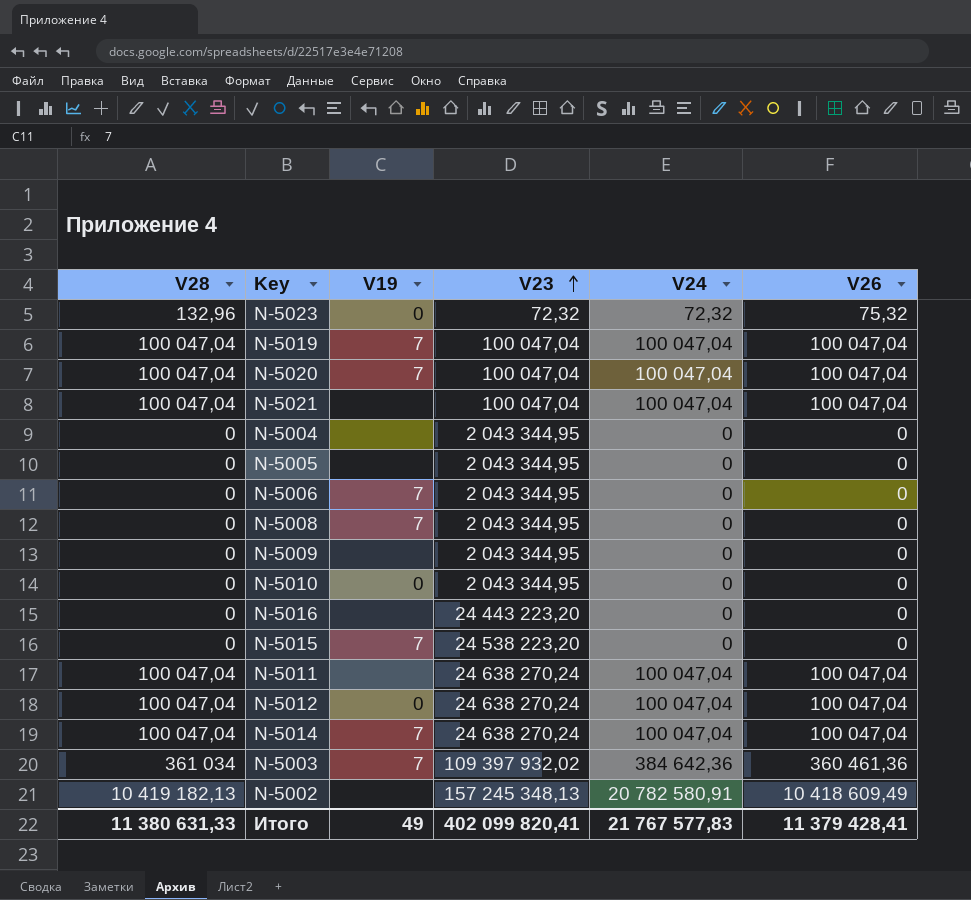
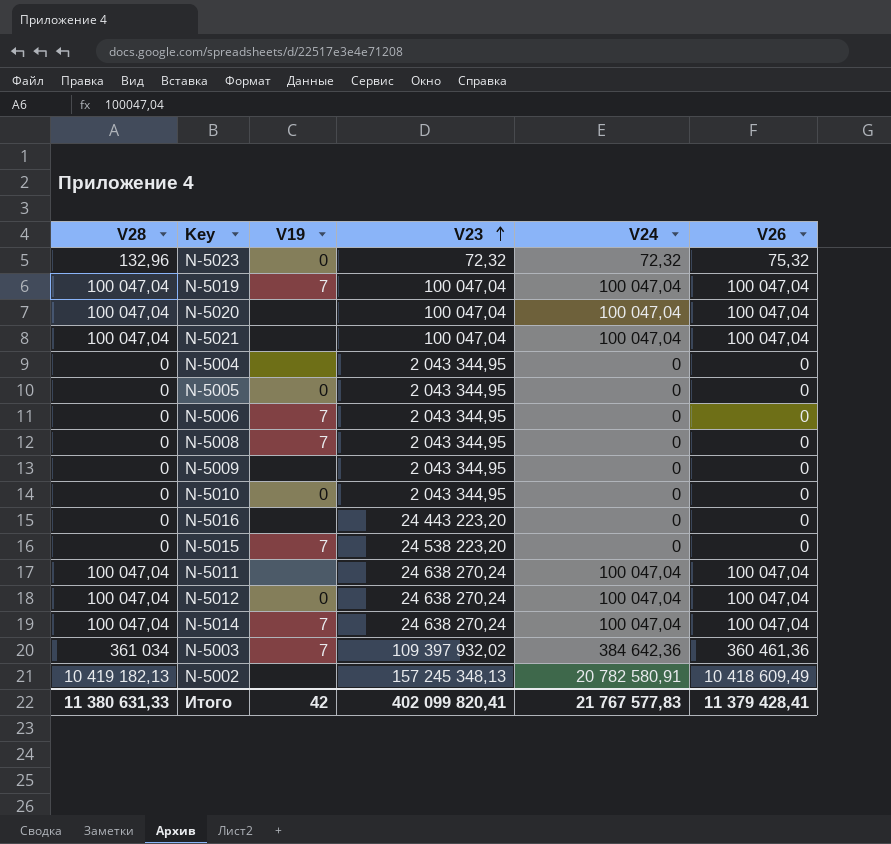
N-5020 | V19: 7 -> none
N-5005 | V19: none -> 0
Итого | V19: 49 -> 42

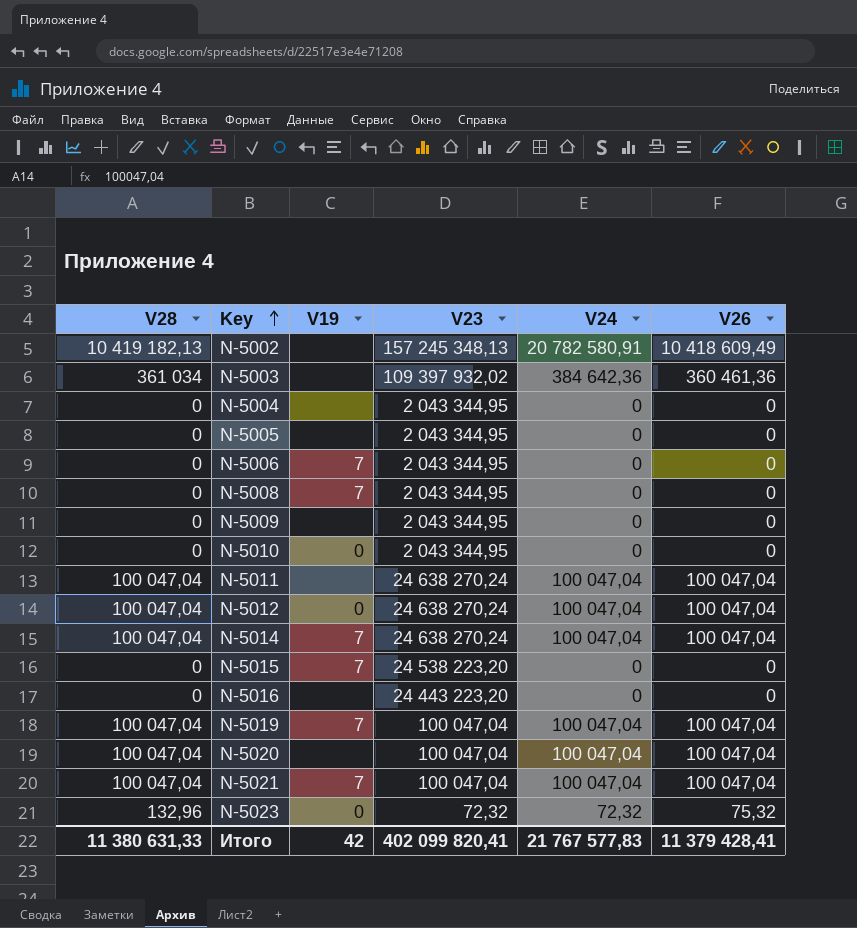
row order: V23 ascending -> Key ascending
N-5003 | V19: 7 -> none
N-5005 | V19: 0 -> none
N-5021 | V19: none -> 7

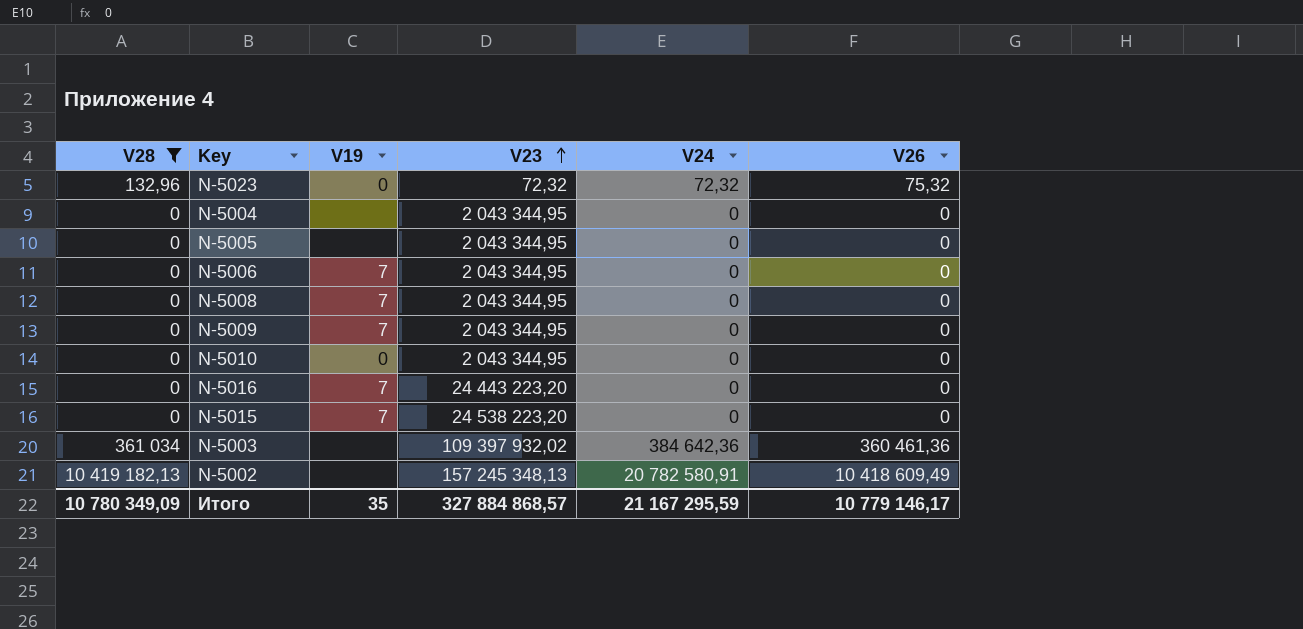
filter: none -> V28 != 100 047,04
row order: Key ascending -> V23 ascending
N-5009 | V19: none -> 7
N-5016 | V19: none -> 7
Итого | V28: 11 380 631,33 -> 10 780 349,09
Итого | V19: 42 -> 35
Итого | V23: 402 099 820,41 -> 327 884 868,57
Итого | V24: 21 767 577,83 -> 21 167 295,59
Итого | V26: 11 379 428,41 -> 10 779 146,17

